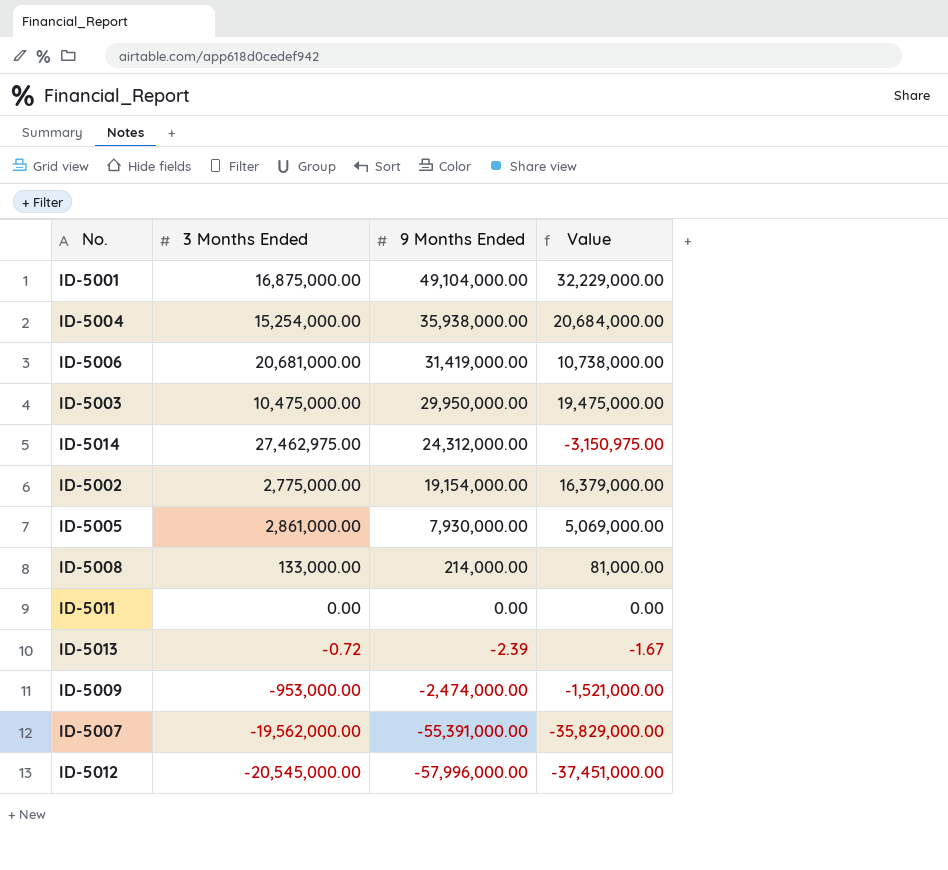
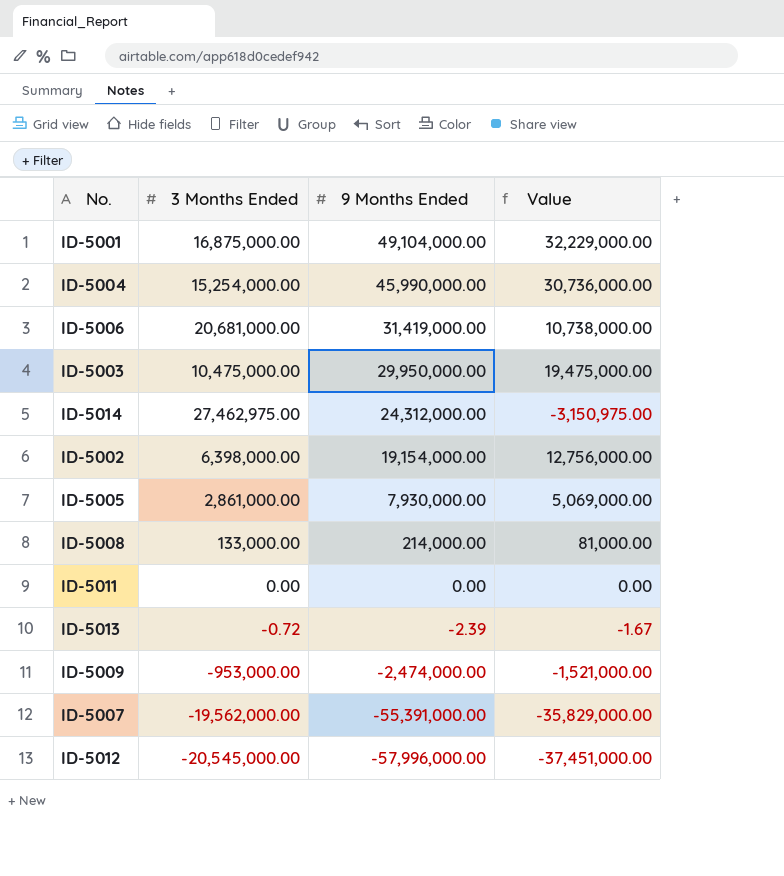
ID-5004 | 9 Months Ended: 35,938,000.00 -> 45,990,000.00
ID-5004 | Value: 20,684,000.00 -> 30,736,000.00
ID-5002 | 3 Months Ended: 2,775,000.00 -> 6,398,000.00
ID-5002 | Value: 16,379,000.00 -> 12,756,000.00

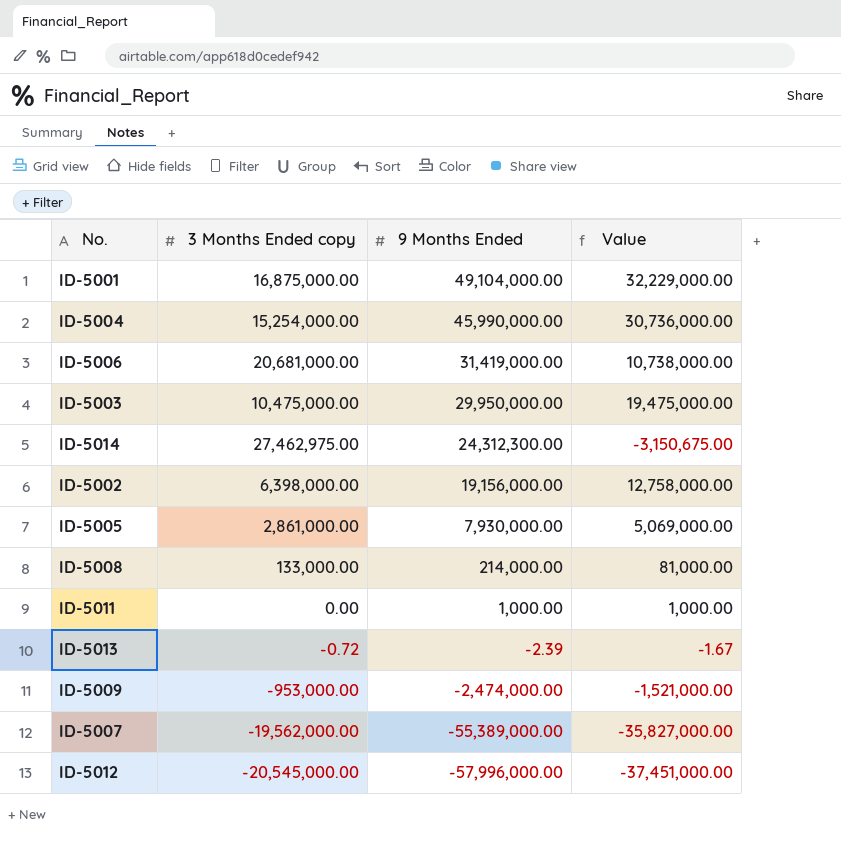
column name: 3 Months Ended -> 3 Months Ended copy
ID-5014 | 9 Months Ended: 24,312,000.00 -> 24,312,300.00
ID-5014 | Value: -3,150,975.00 -> -3,150,675.00
ID-5002 | 9 Months Ended: 19,154,000.00 -> 19,156,000.00
ID-5002 | Value: 12,756,000.00 -> 12,758,000.00
ID-5011 | 9 Months Ended: 0.00 -> 1,000.00
ID-5011 | Value: 0.00 -> 1,000.00
ID-5007 | 9 Months Ended: -55,391,000.00 -> -55,389,000.00
ID-5007 | Value: -35,829,000.00 -> -35,827,000.00

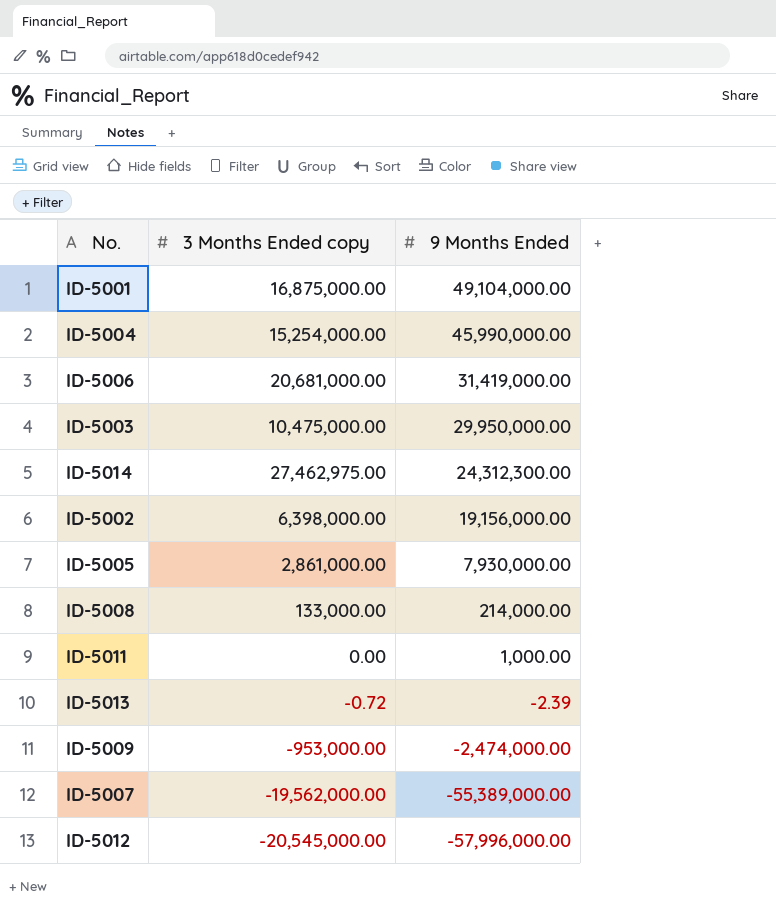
column Value | formula: [9 Months Ended] - [3 Months Ended copy] -> none

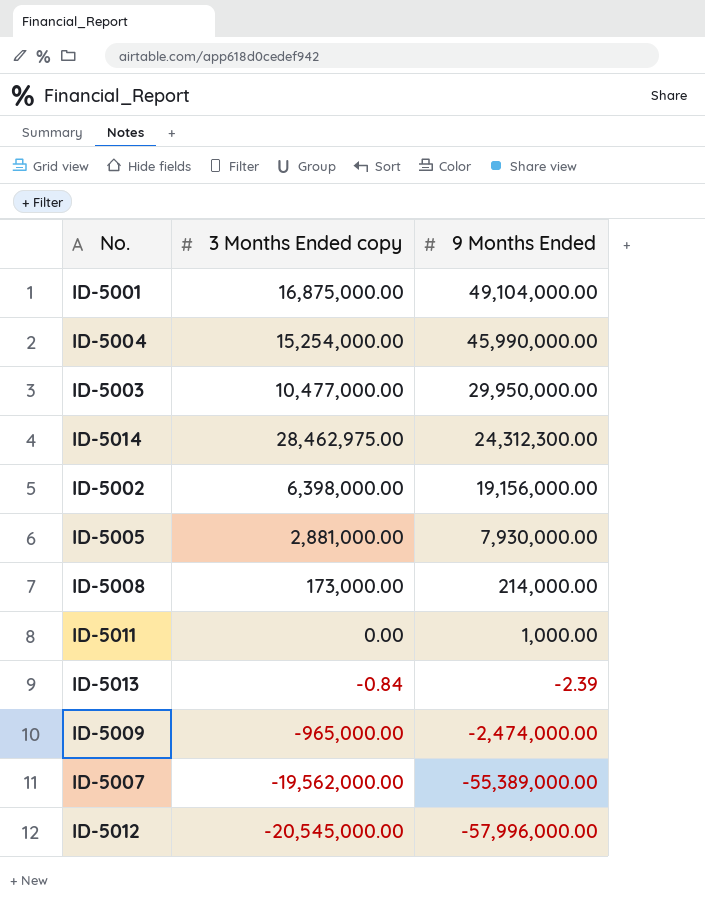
row ID-5006: 20,681,000.00 | 31,419,000.00 -> none
ID-5003 | 3 Months Ended copy: 10,475,000.00 -> 10,477,000.00
ID-5014 | 3 Months Ended copy: 27,462,975.00 -> 28,462,975.00
ID-5005 | 3 Months Ended copy: 2,861,000.00 -> 2,881,000.00
ID-5008 | 3 Months Ended copy: 133,000.00 -> 173,000.00
ID-5013 | 3 Months Ended copy: -0.72 -> -0.84
ID-5009 | 3 Months Ended copy: -953,000.00 -> -965,000.00

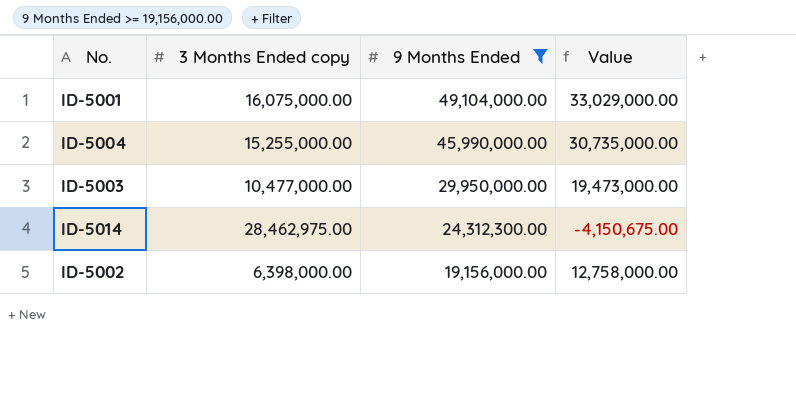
filter: none -> 9 Months Ended >= 19,156,000.00
column Value | formula: none -> [9 Months Ended] - [3 Months Ended copy]
ID-5001 | 3 Months Ended copy: 16,875,000.00 -> 16,075,000.00
ID-5004 | 3 Months Ended copy: 15,254,000.00 -> 15,255,000.00

